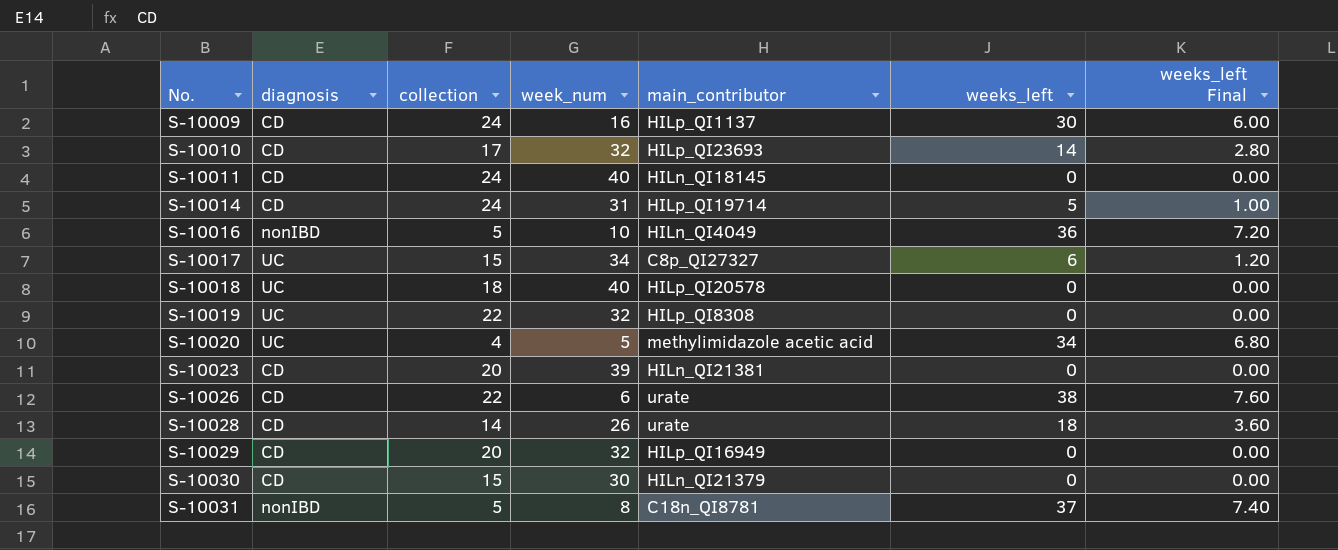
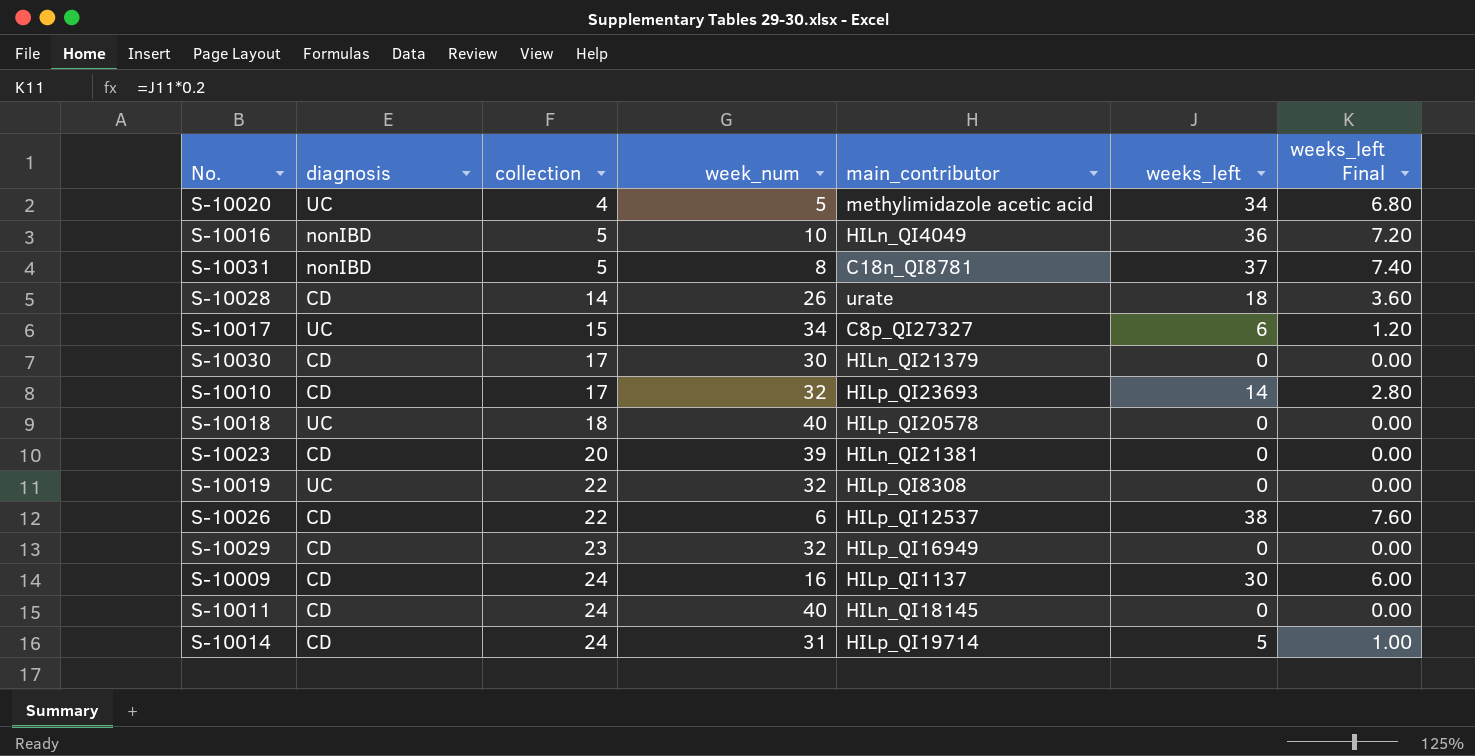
row order: No. ascending -> collection ascending
S-10030 | collection: 15 -> 17
S-10026 | main_contributor: urate -> HILp_QI12537
S-10029 | collection: 20 -> 23

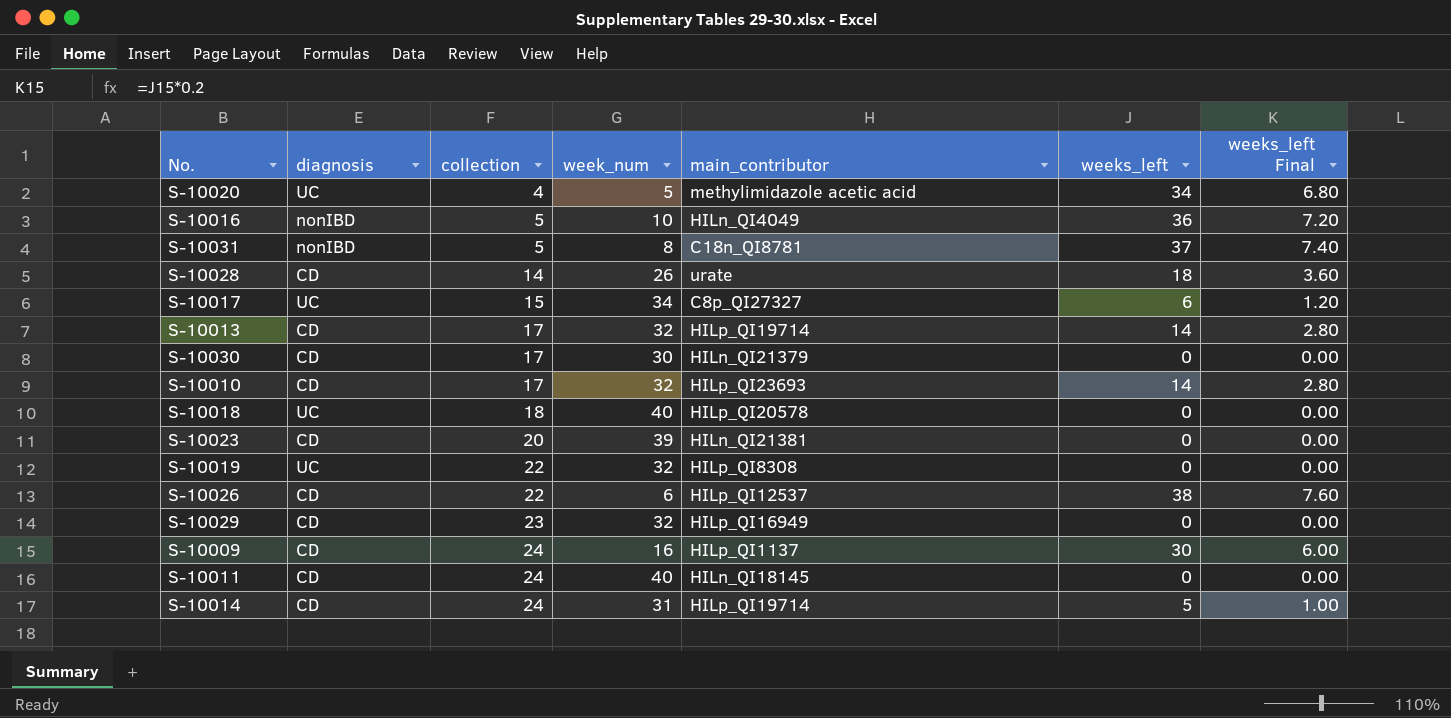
row S-10013: none -> CD | 17 | 32 | HILp_QI19714 | 14 | 2.80

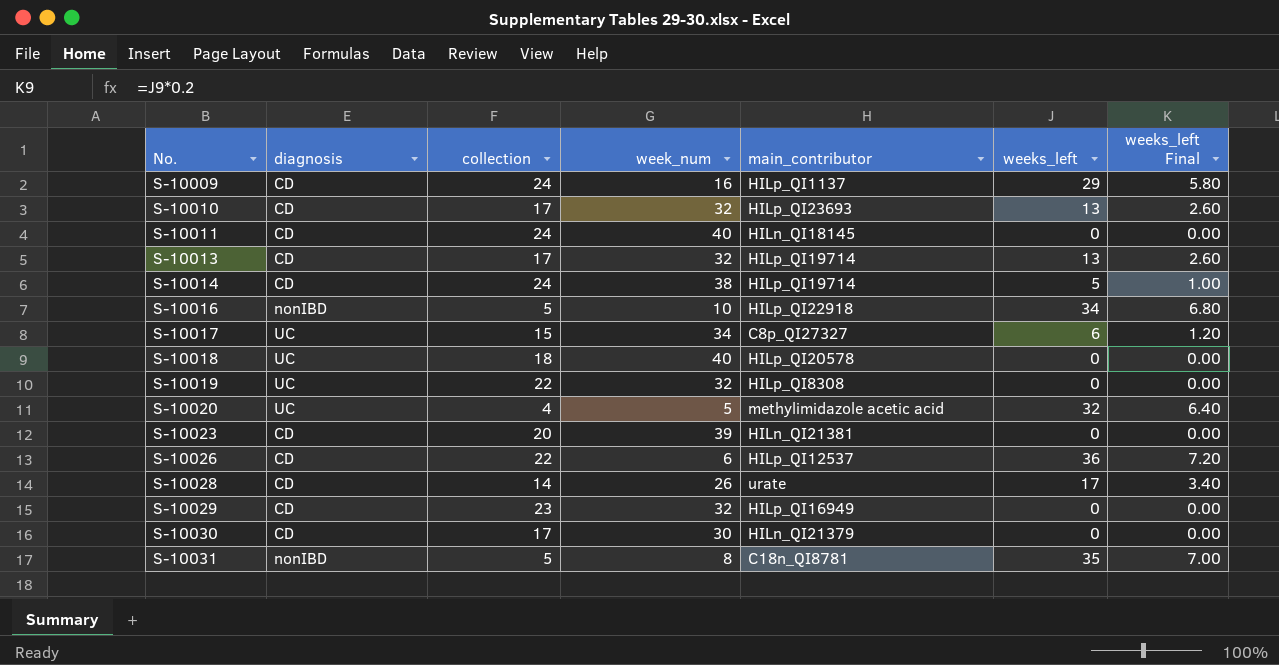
row order: collection ascending -> No. ascending
S-10009 | weeks_left: 30 -> 29
S-10009 | weeks_left Final: 6.00 -> 5.80
S-10010 | weeks_left: 14 -> 13
S-10010 | weeks_left Final: 2.80 -> 2.60
S-10013 | weeks_left: 14 -> 13
S-10013 | weeks_left Final: 2.80 -> 2.60
S-10014 | week_num: 31 -> 38
S-10016 | main_contributor: HILn_QI4049 -> HILp_QI22918
S-10016 | weeks_left: 36 -> 34
S-10016 | weeks_left Final: 7.20 -> 6.80
S-10020 | weeks_left: 34 -> 32
S-10020 | weeks_left Final: 6.80 -> 6.40
S-10026 | weeks_left: 38 -> 36
S-10026 | weeks_left Final: 7.60 -> 7.20
S-10028 | weeks_left: 18 -> 17
S-10028 | weeks_left Final: 3.60 -> 3.40
S-10031 | weeks_left: 37 -> 35
S-10031 | weeks_left Final: 7.40 -> 7.00

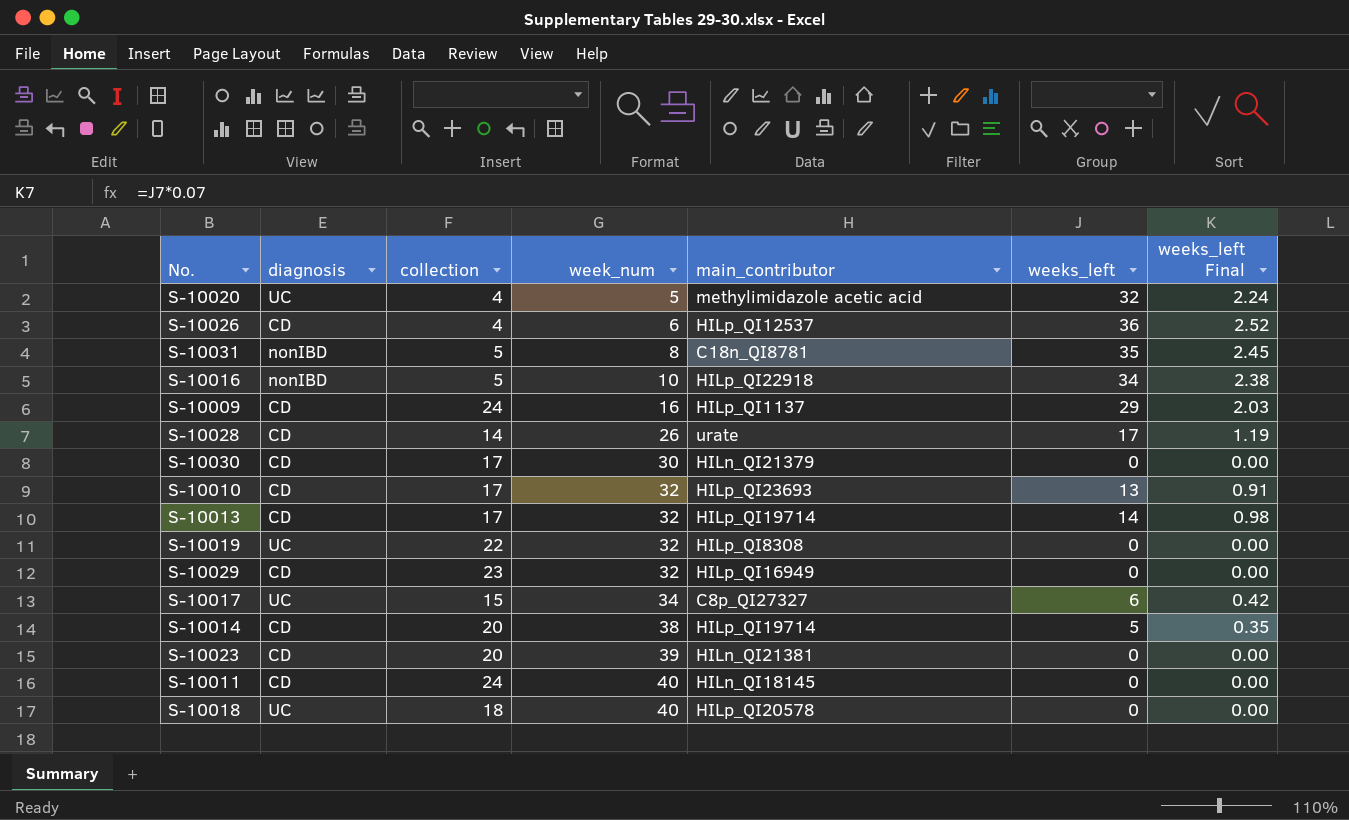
row order: No. ascending -> week_num ascending
column weeks_left Final | formula: [weeks_left] * 0.2 -> [weeks_left] * 0.07
S-10026 | collection: 22 -> 4
S-10013 | weeks_left: 13 -> 14
S-10014 | collection: 24 -> 20

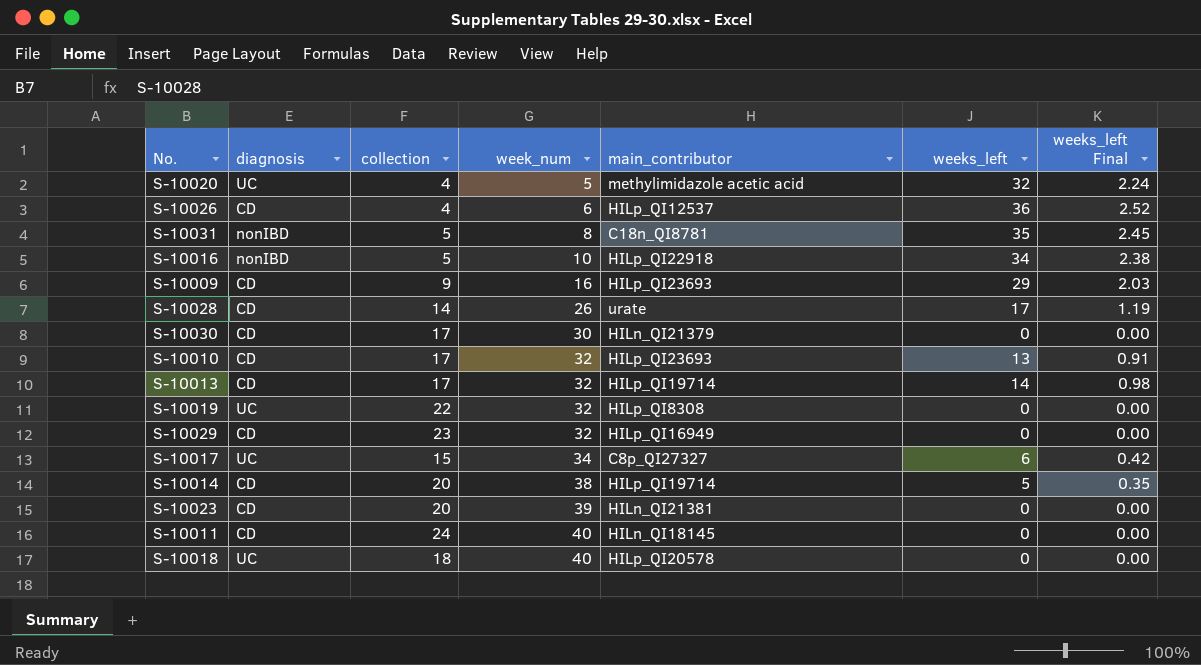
S-10009 | collection: 24 -> 9
S-10009 | main_contributor: HILp_QI1137 -> HILp_QI23693

